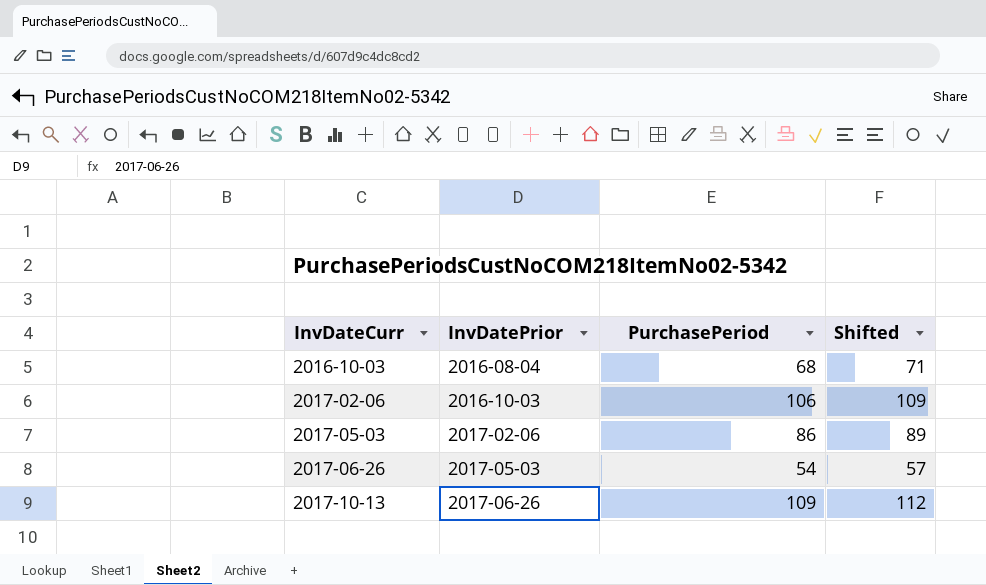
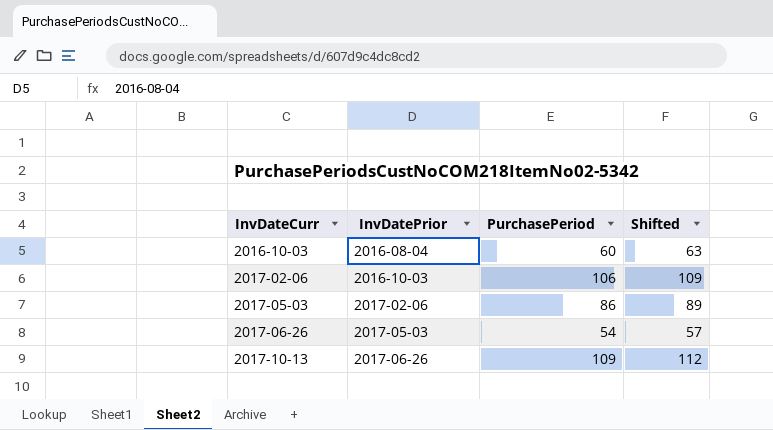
2016-10-03 | PurchasePeriod: 68 -> 60
2016-10-03 | Shifted: 71 -> 63

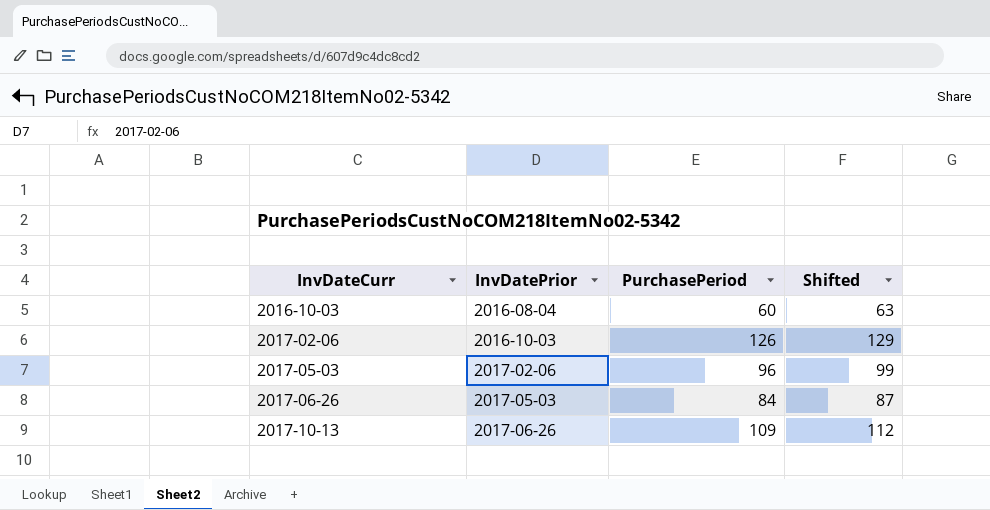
2017-02-06 | PurchasePeriod: 106 -> 126
2017-02-06 | Shifted: 109 -> 129
2017-05-03 | PurchasePeriod: 86 -> 96
2017-05-03 | Shifted: 89 -> 99
2017-06-26 | PurchasePeriod: 54 -> 84
2017-06-26 | Shifted: 57 -> 87

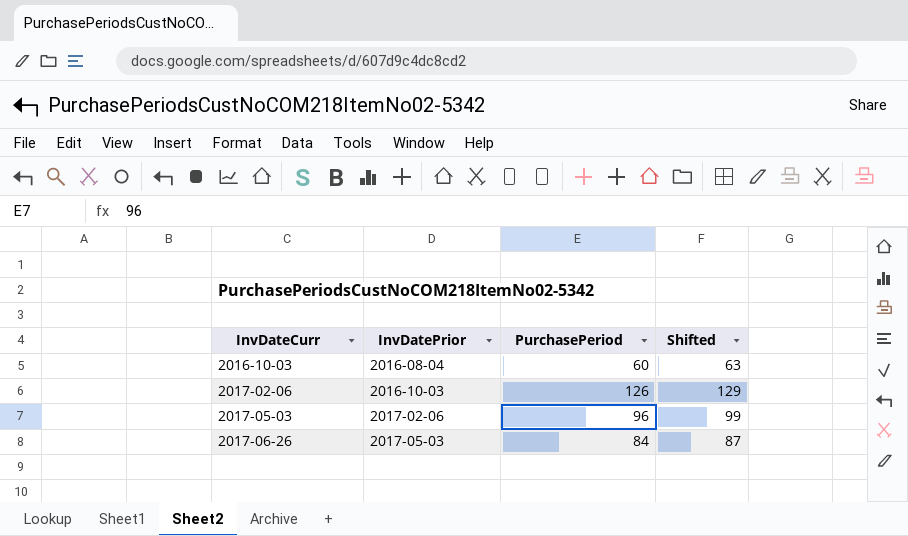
row 2017-10-13: 2017-06-26 | 109 | 112 -> none

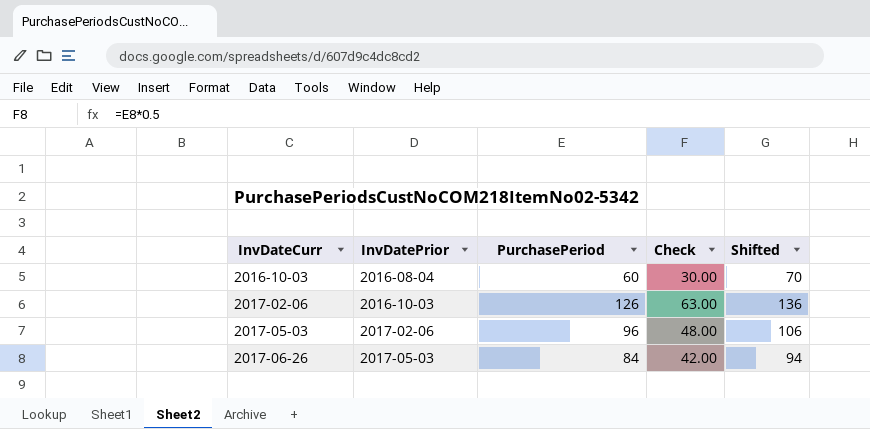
column Check | formula: none -> [PurchasePeriod] * 0.5
column Shifted | formula: [PurchasePeriod] + 3 -> [PurchasePeriod] + 10

